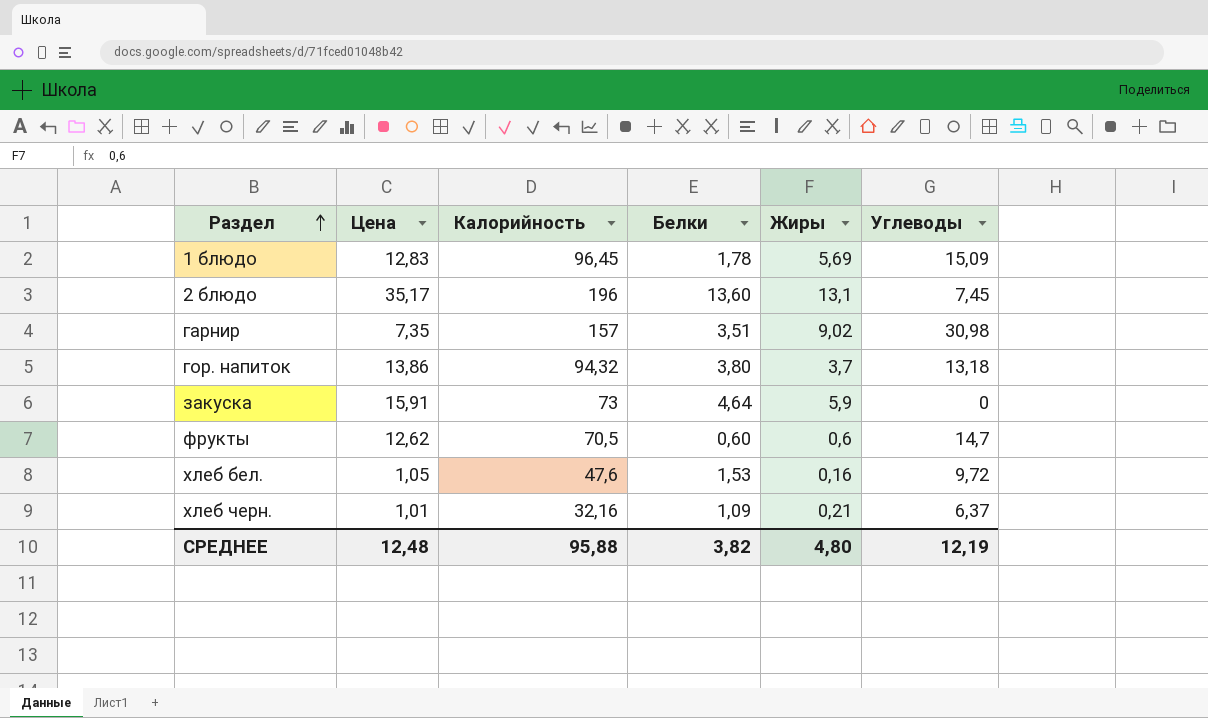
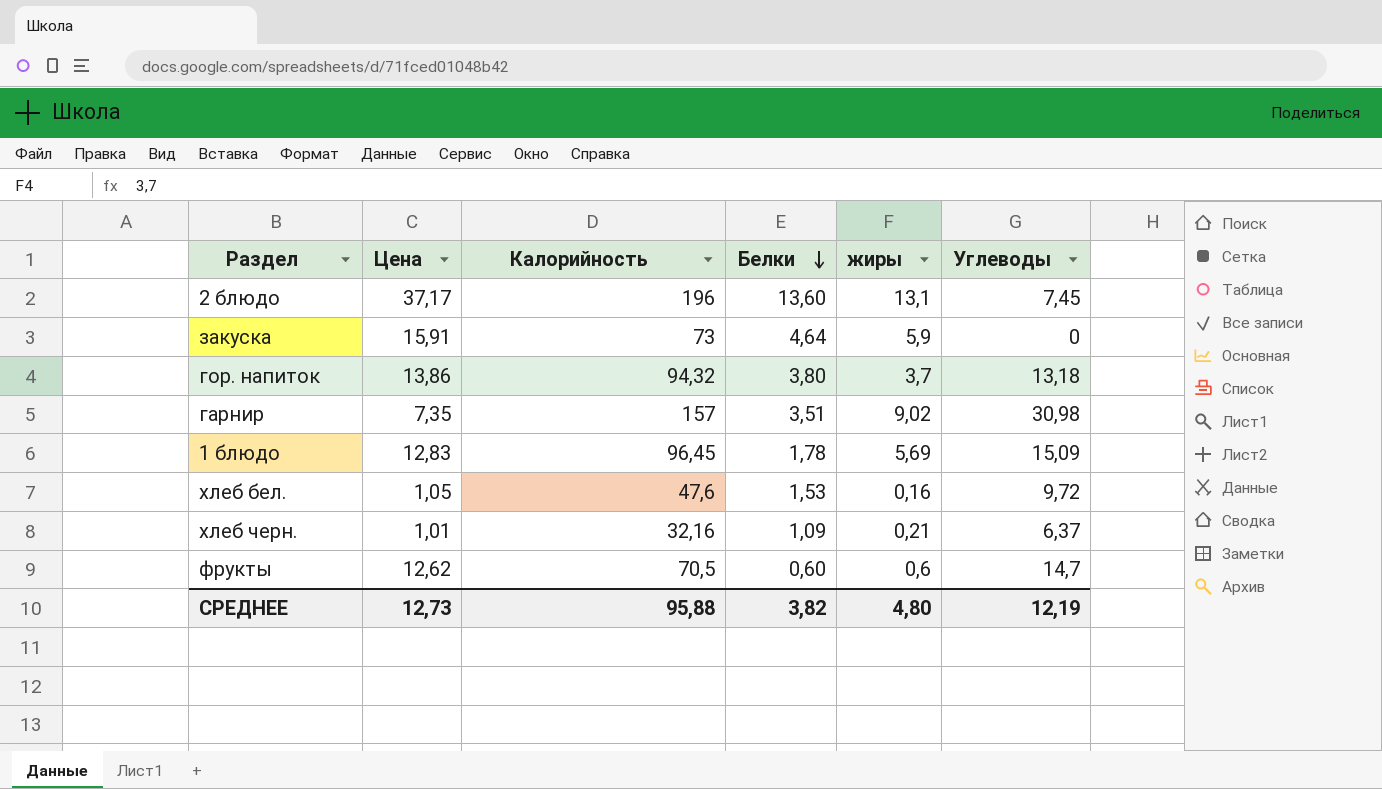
row order: Раздел ascending -> Белки descending
column name: Жиры -> жиры
2 блюдо | Цена: 35,17 -> 37,17
СРЕДНЕЕ | Цена: 12,48 -> 12,73

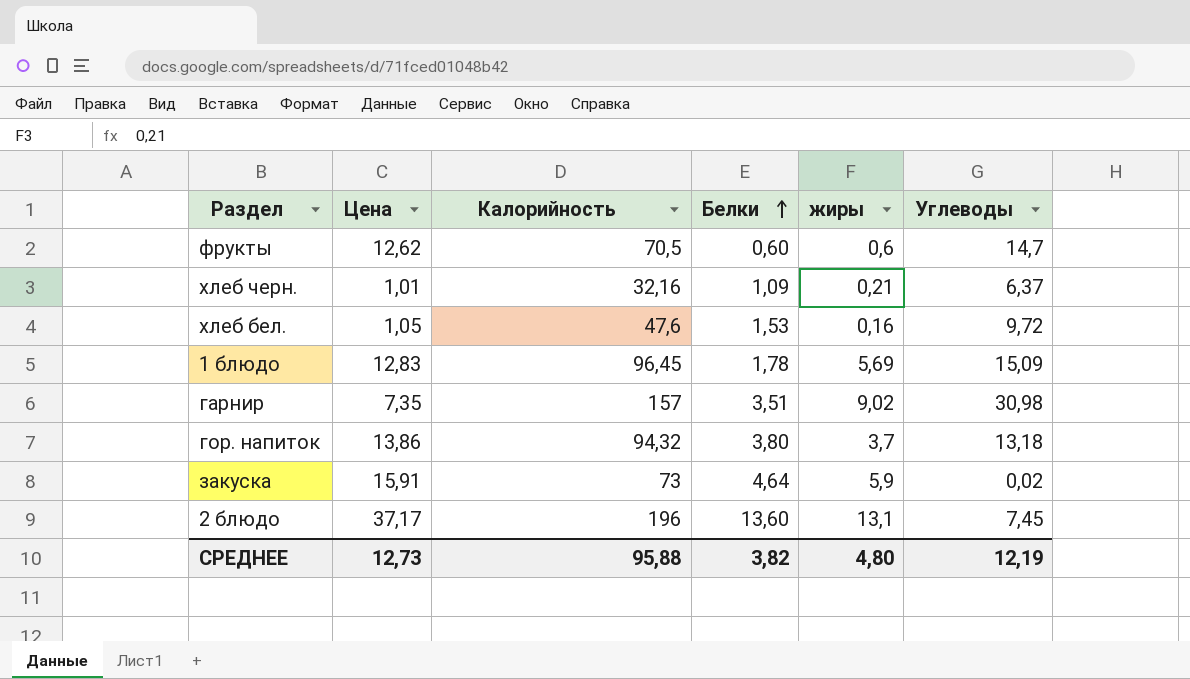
row order: Белки descending -> Белки ascending
закуска | Углеводы: 0 -> 0,02

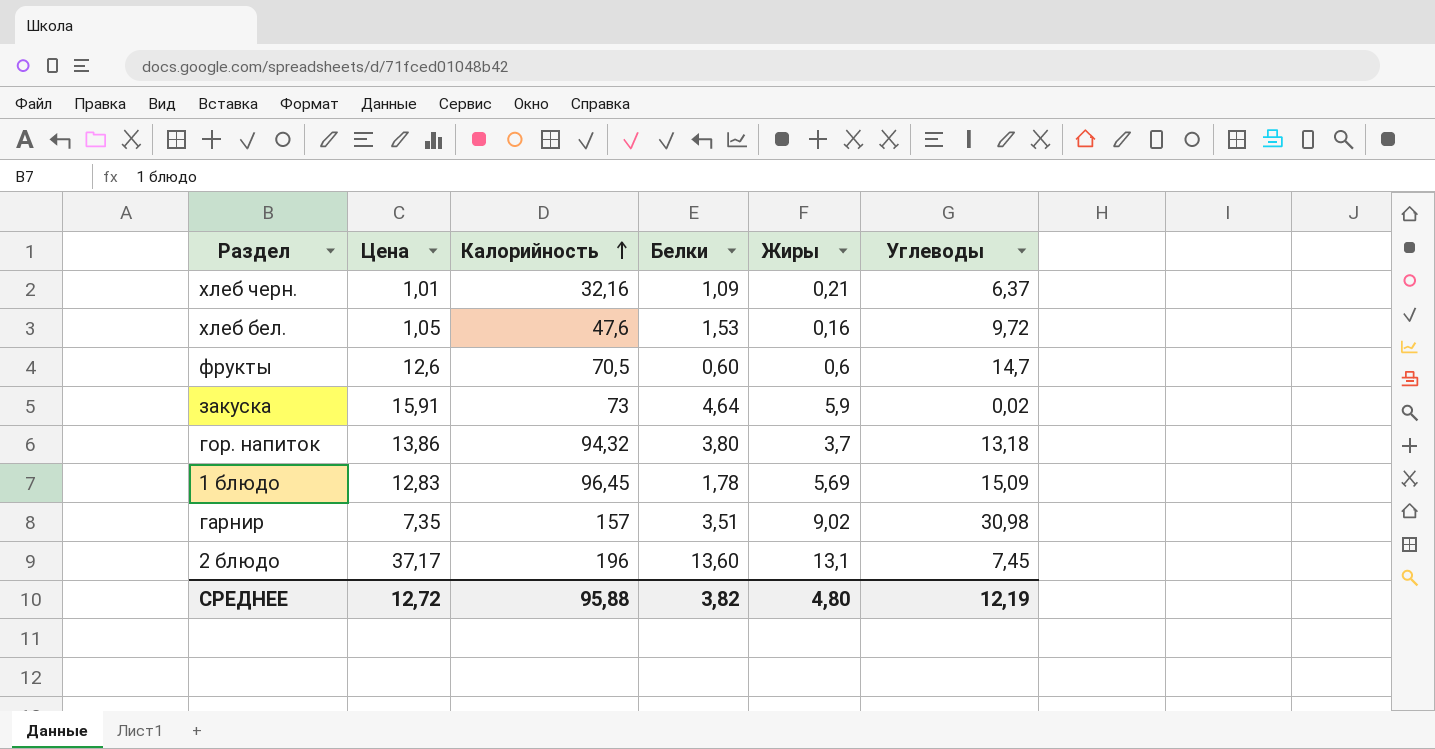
row order: Белки ascending -> Калорийность ascending
column name: жиры -> Жиры
фрукты | Цена: 12,62 -> 12,6
СРЕДНЕЕ | Цена: 12,73 -> 12,72

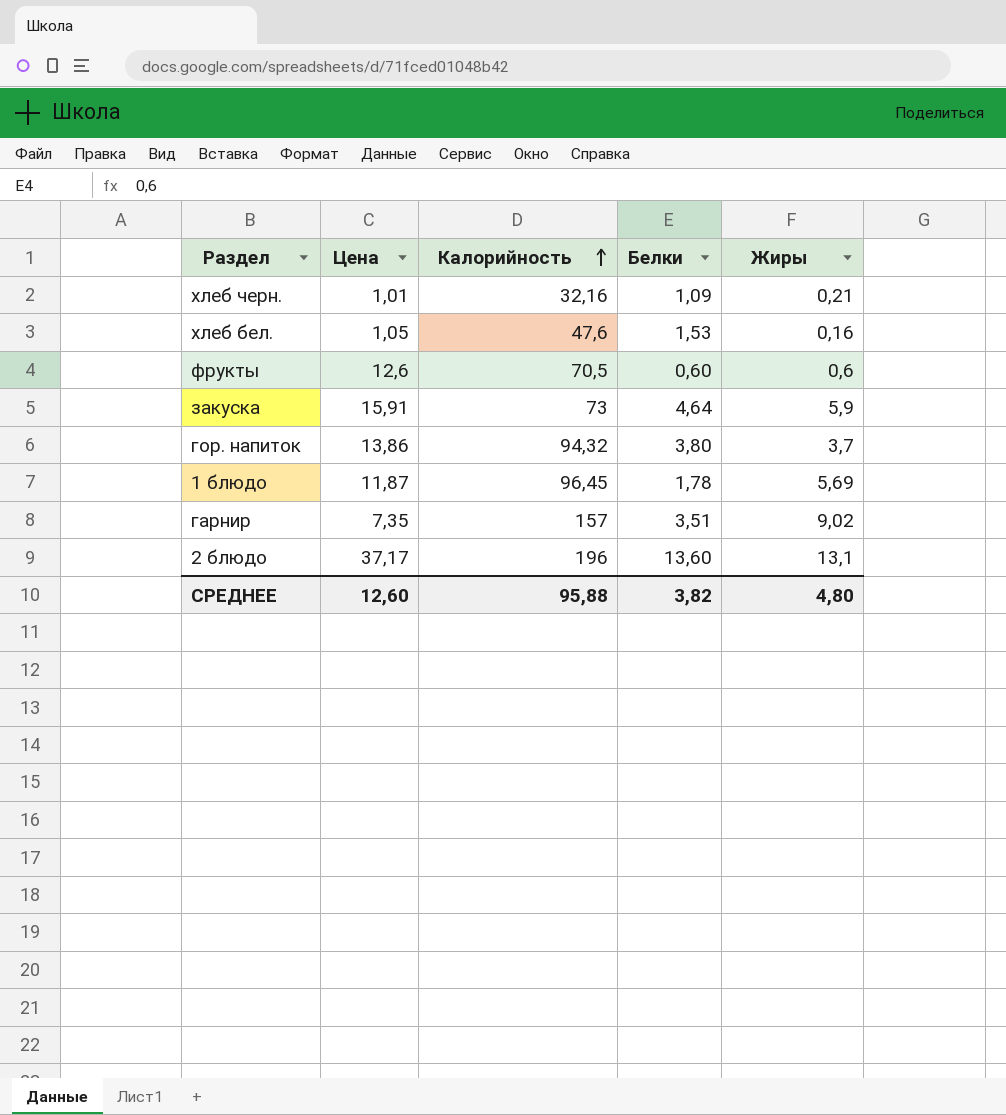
column Углеводы | position: 6 -> none
1 блюдо | Цена: 12,83 -> 11,87
СРЕДНЕЕ | Цена: 12,72 -> 12,60

